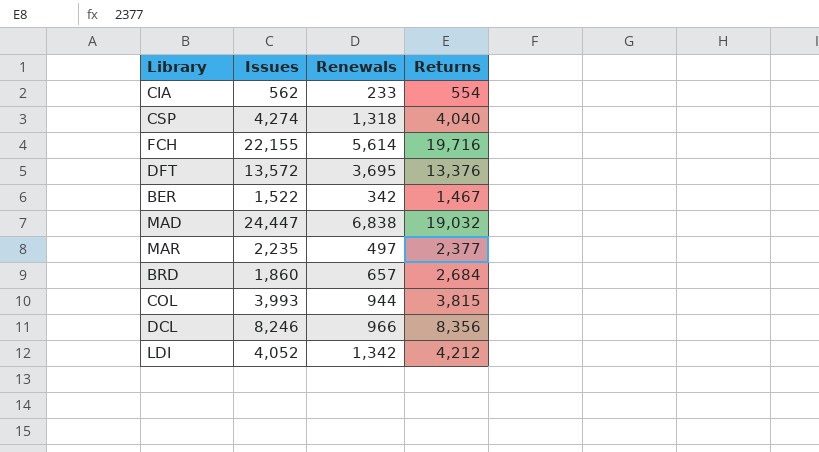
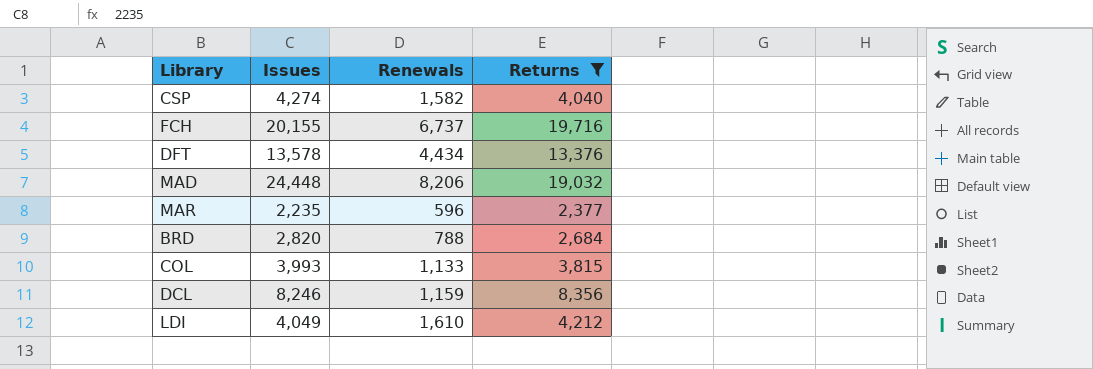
filter: none -> Returns >= 2,377
CSP | Renewals: 1,318 -> 1,582
FCH | Issues: 22,155 -> 20,155
FCH | Renewals: 5,614 -> 6,737
DFT | Issues: 13,572 -> 13,578
DFT | Renewals: 3,695 -> 4,434
MAD | Issues: 24,447 -> 24,448
MAD | Renewals: 6,838 -> 8,206
MAR | Renewals: 497 -> 596
BRD | Issues: 1,860 -> 2,820
BRD | Renewals: 657 -> 788
COL | Renewals: 944 -> 1,133
DCL | Renewals: 966 -> 1,159
LDI | Issues: 4,052 -> 4,049
LDI | Renewals: 1,342 -> 1,610

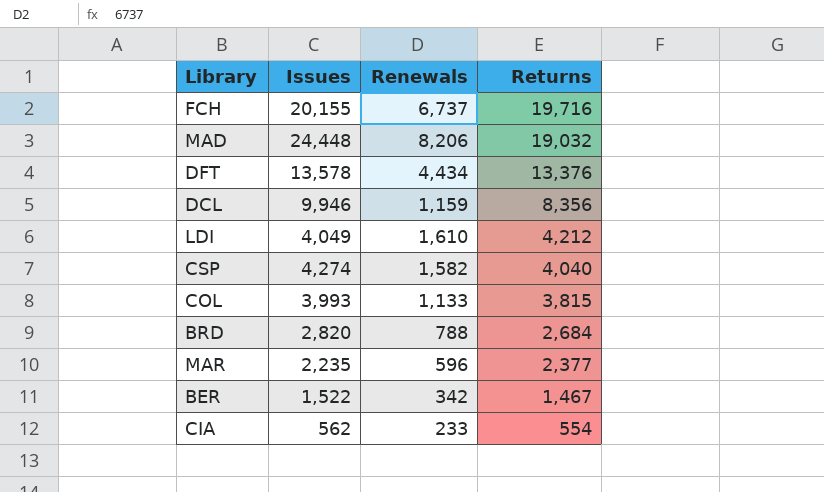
filter: Returns >= 2,377 -> none
row order: none -> Returns descending
DCL | Issues: 8,246 -> 9,946

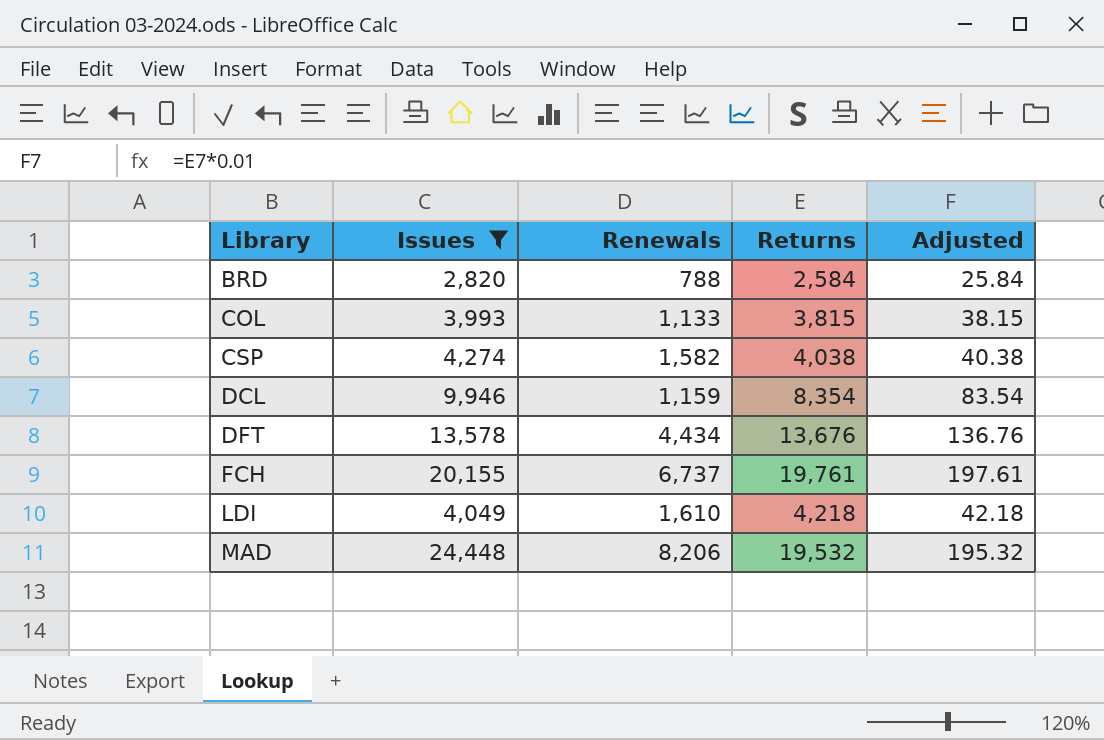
filter: none -> Issues >= 2,820
row order: Returns descending -> Library ascending
column Adjusted | formula: none -> [Returns] * 0.01
BRD | Returns: 2,684 -> 2,584
CSP | Returns: 4,040 -> 4,038
DCL | Returns: 8,356 -> 8,354
DFT | Returns: 13,376 -> 13,676
FCH | Returns: 19,716 -> 19,761
LDI | Returns: 4,212 -> 4,218
MAD | Returns: 19,032 -> 19,532

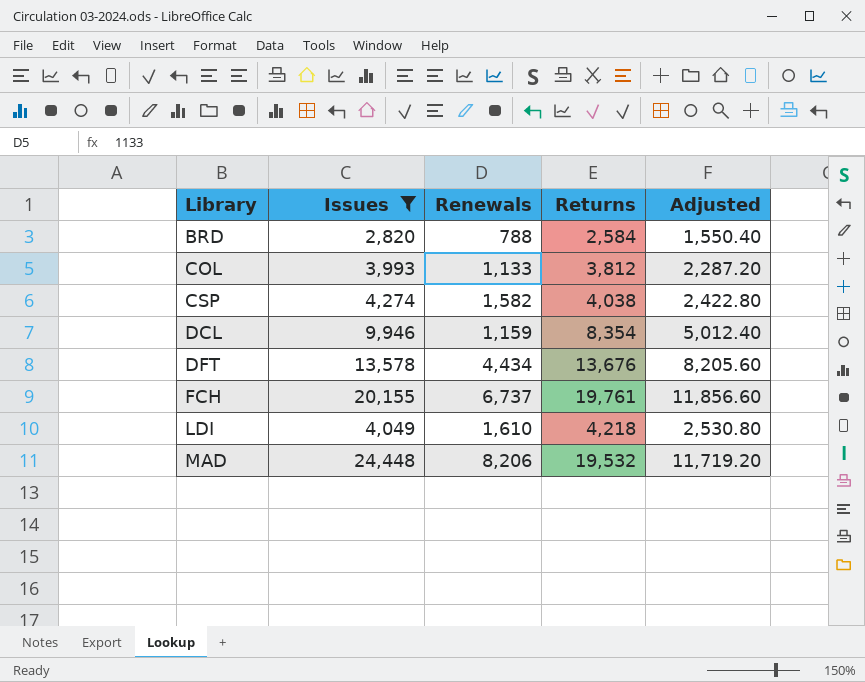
column Adjusted | formula: [Returns] * 0.01 -> [Returns] * 0.6
COL | Returns: 3,815 -> 3,812

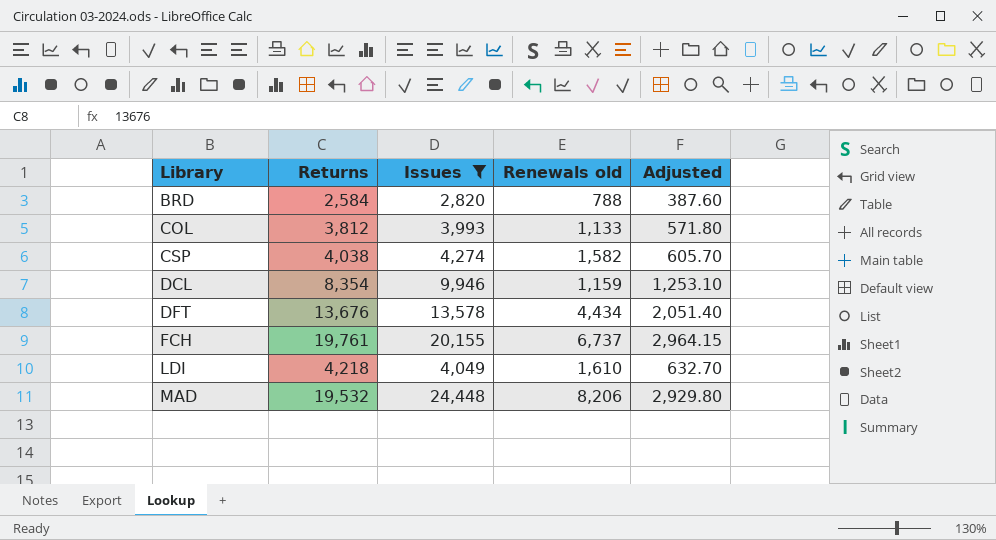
column Returns | position: 4 -> 2
column name: Renewals -> Renewals old
column Adjusted | formula: [Returns] * 0.6 -> [Returns] * 0.15

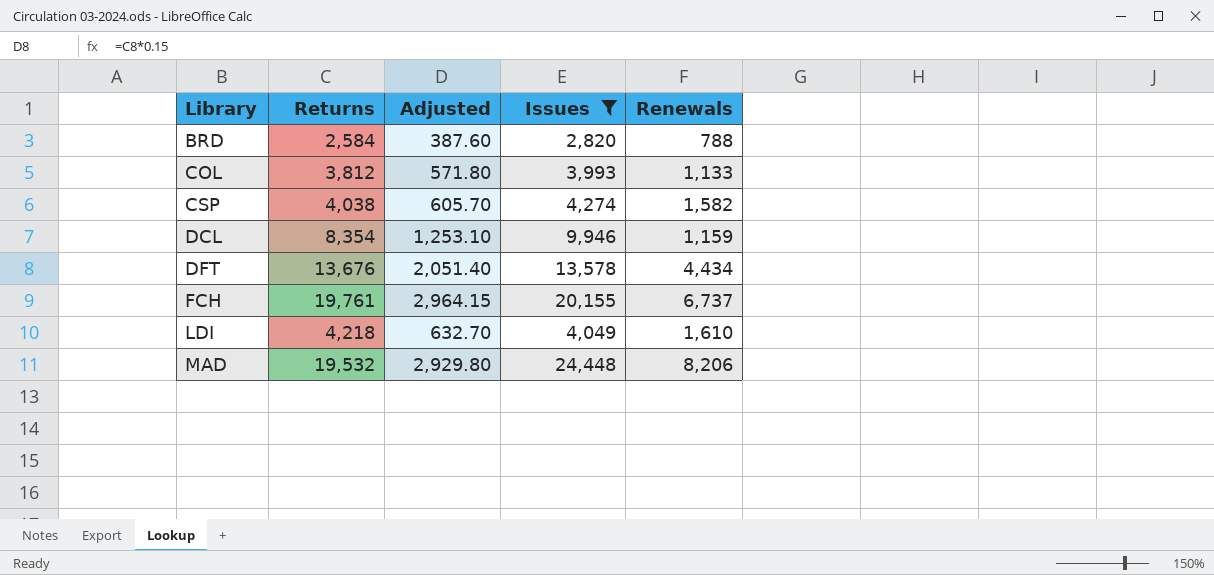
column Adjusted | position: 5 -> 3
column name: Renewals old -> Renewals

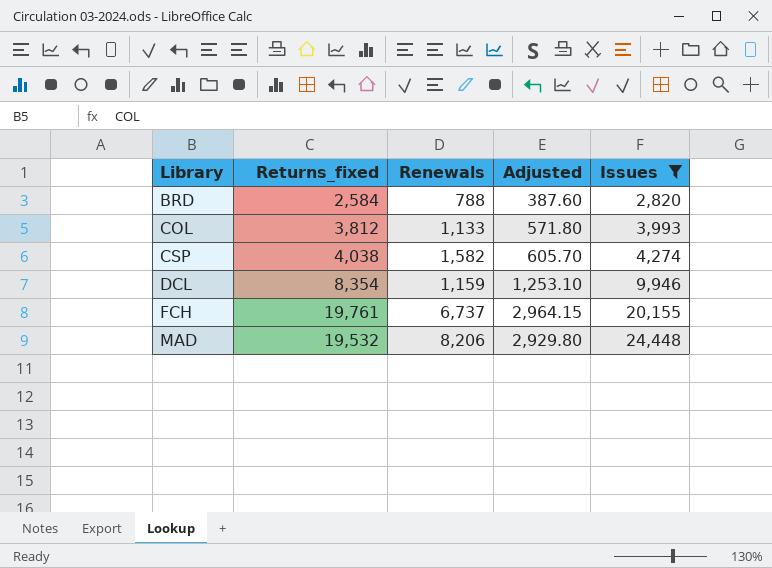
column name: Returns -> Returns_fixed
column Renewals | position: 5 -> 3
row DFT: 13,676 | 2,051.40 | 13,578 | 4,434 -> none
row LDI: 4,218 | 632.70 | 4,049 | 1,610 -> none

